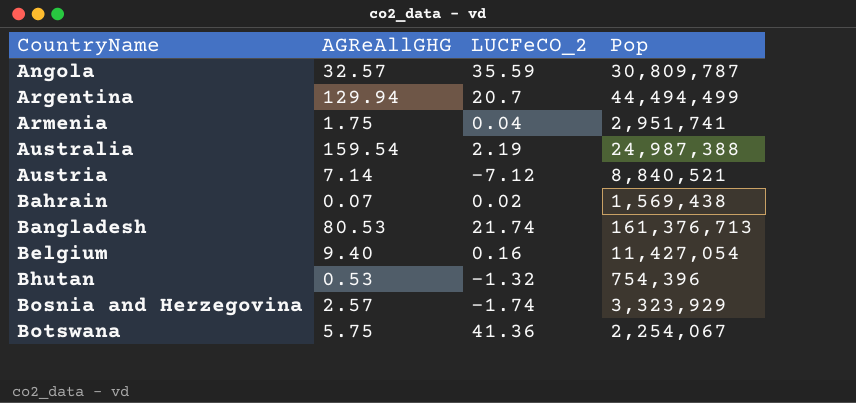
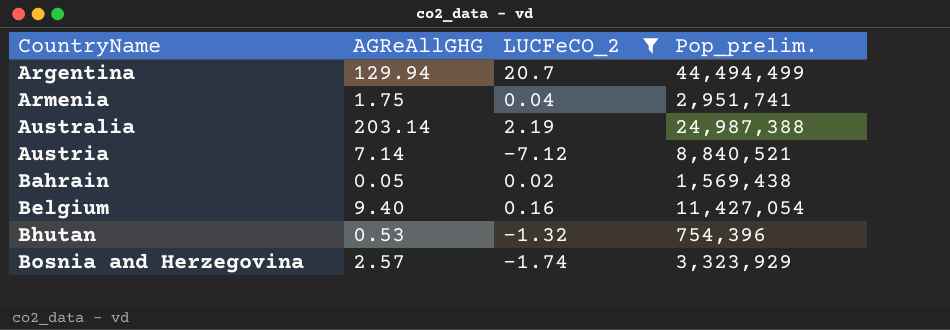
filter: none -> LUCFeCO_2 <= 20.7
column name: Pop -> Pop_prelim.
Australia | AGReAllGHG: 159.54 -> 203.14
Bahrain | AGReAllGHG: 0.07 -> 0.05

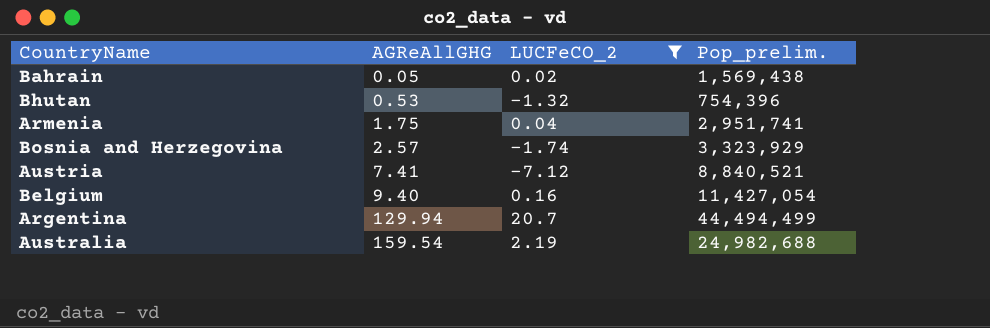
row order: CountryName ascending -> AGReAllGHG ascending
Austria | AGReAllGHG: 7.14 -> 7.41
Australia | AGReAllGHG: 203.14 -> 159.54
Australia | Pop_prelim.: 24,987,388 -> 24,982,688

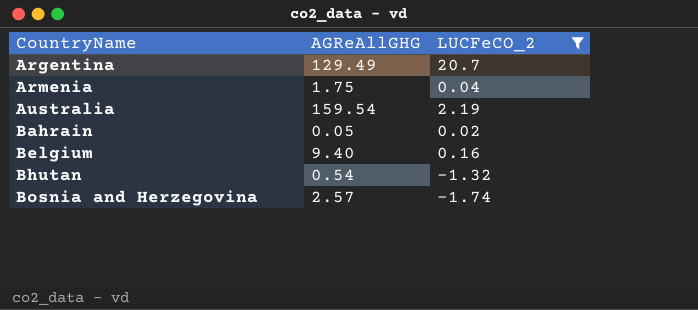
row order: AGReAllGHG ascending -> CountryName ascending
column Pop_prelim. | position: 4 -> none
row Austria: 7.41 | -7.12 | 8,840,521 -> none
Argentina | AGReAllGHG: 129.94 -> 129.49
Bhutan | AGReAllGHG: 0.53 -> 0.54

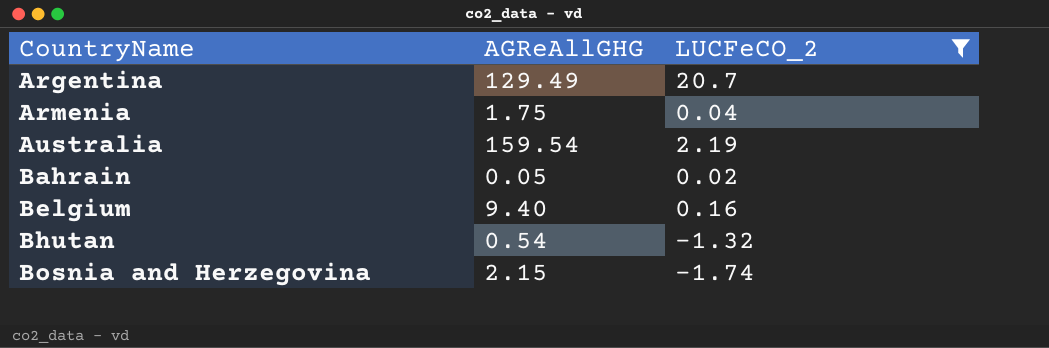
Bosnia and Herzegovina | AGReAllGHG: 2.57 -> 2.15

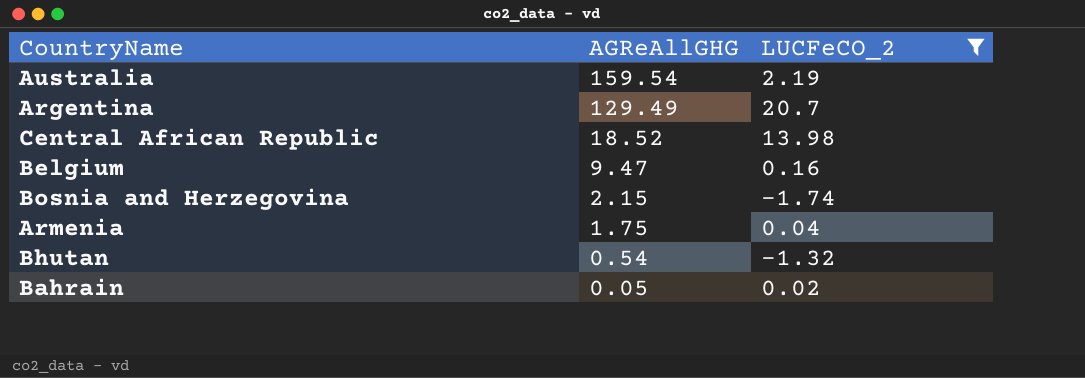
row order: CountryName ascending -> AGReAllGHG descending
row Central African Republic: none -> 18.52 | 13.98
Belgium | AGReAllGHG: 9.40 -> 9.47

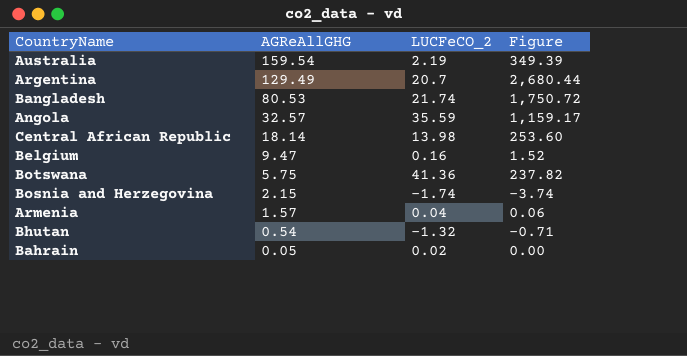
filter: LUCFeCO_2 <= 20.7 -> none
column Figure | formula: none -> [AGReAllGHG] * [LUCFeCO_2]
Central African Republic | AGReAllGHG: 18.52 -> 18.14
Armenia | AGReAllGHG: 1.75 -> 1.57

